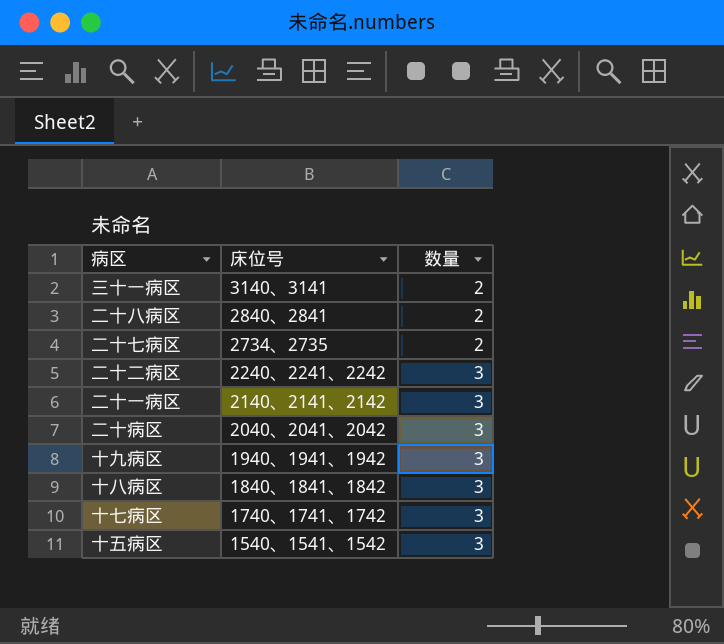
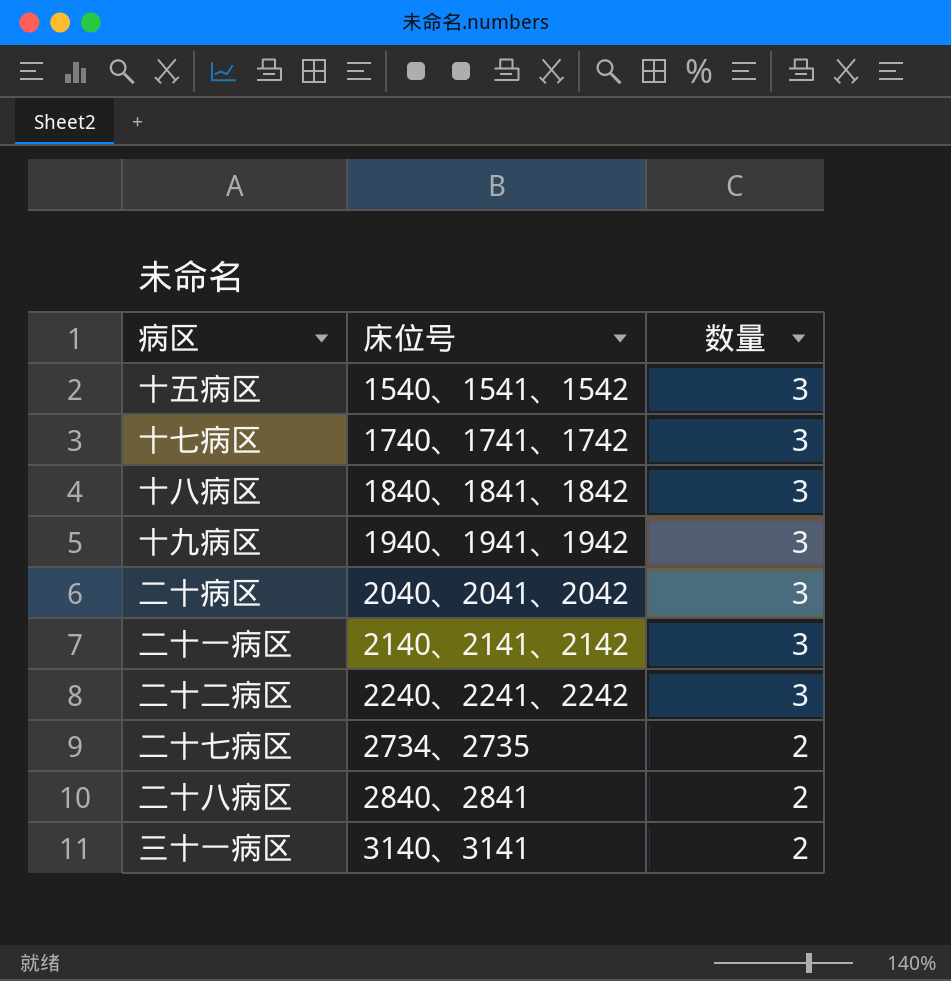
row order: 床位号 descending -> 床位号 ascending

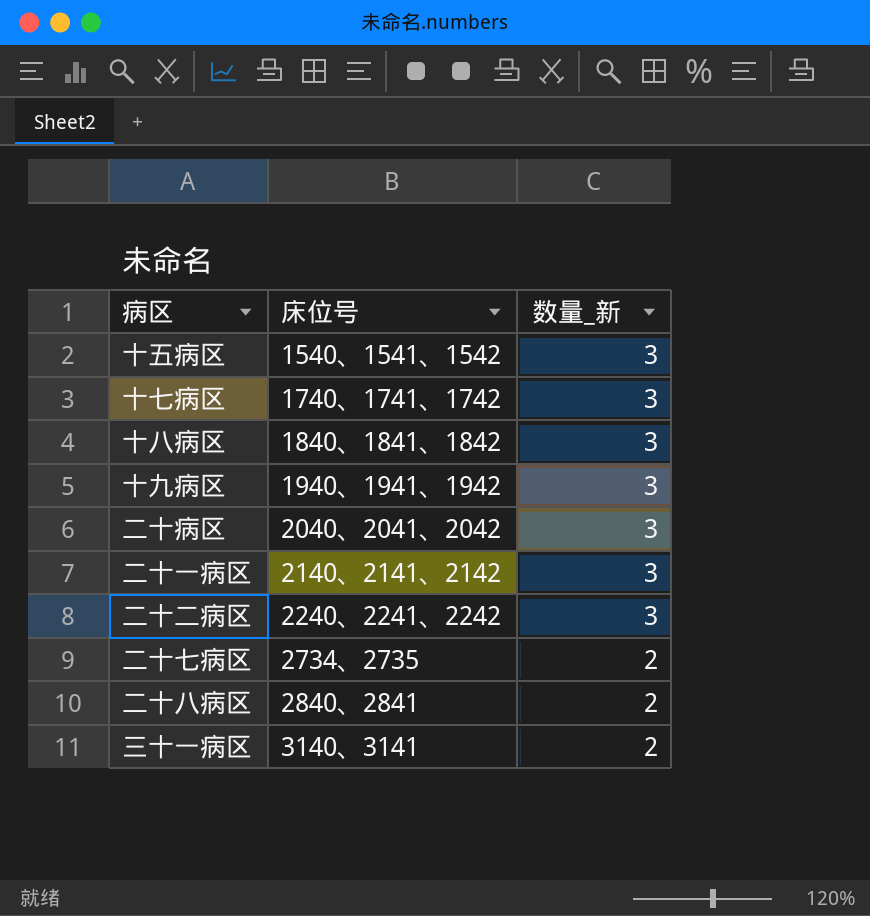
column name: 数量 -> 数量_新

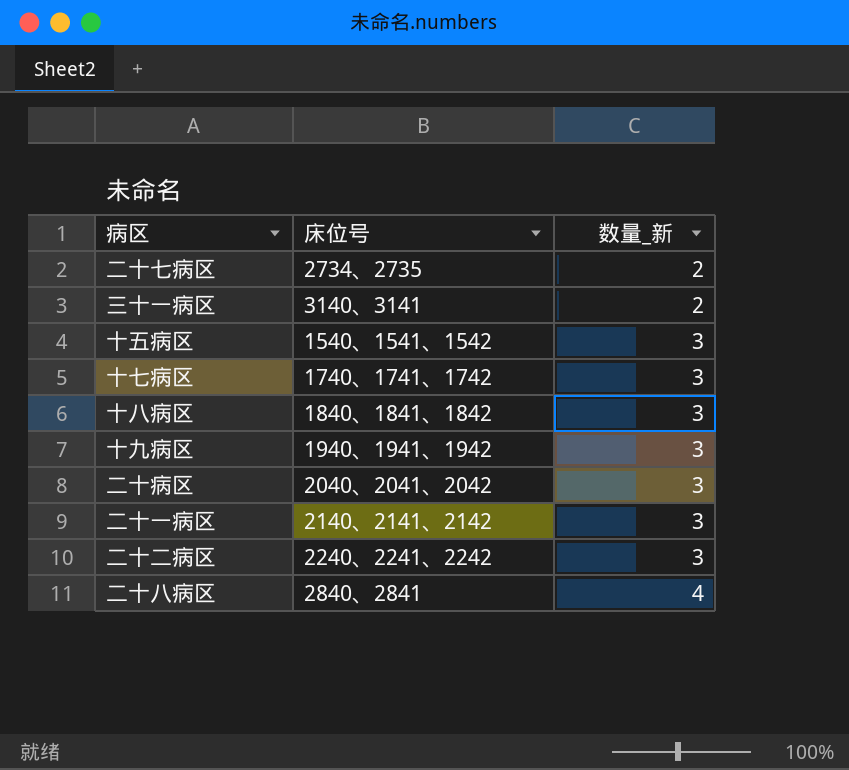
row order: 床位号 ascending -> 数量_新 ascending
二十八病区 | 数量_新: 2 -> 4

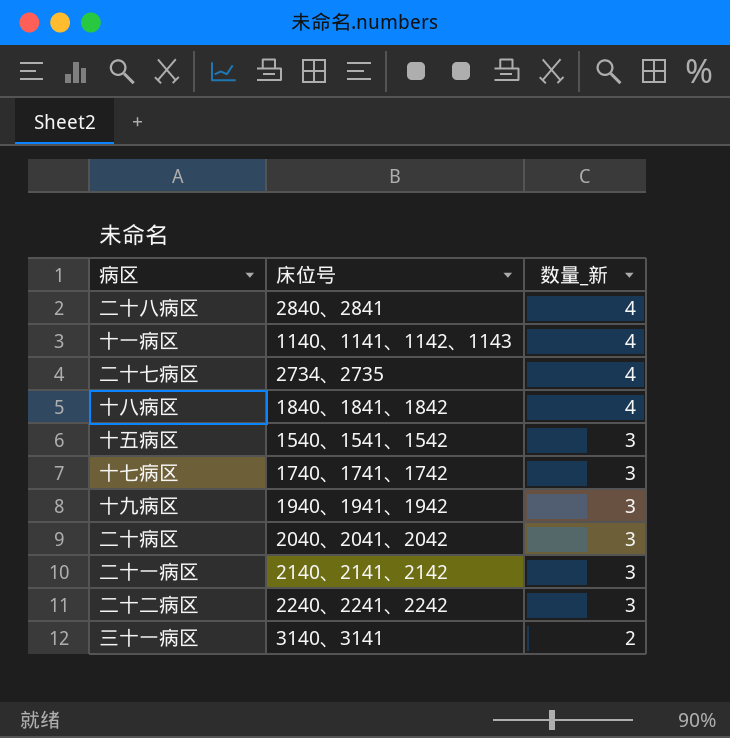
row order: 数量_新 ascending -> 数量_新 descending
row 十一病区: none -> 1140、1141、1142、1143 | 4
二十七病区 | 数量_新: 2 -> 4
十八病区 | 数量_新: 3 -> 4

